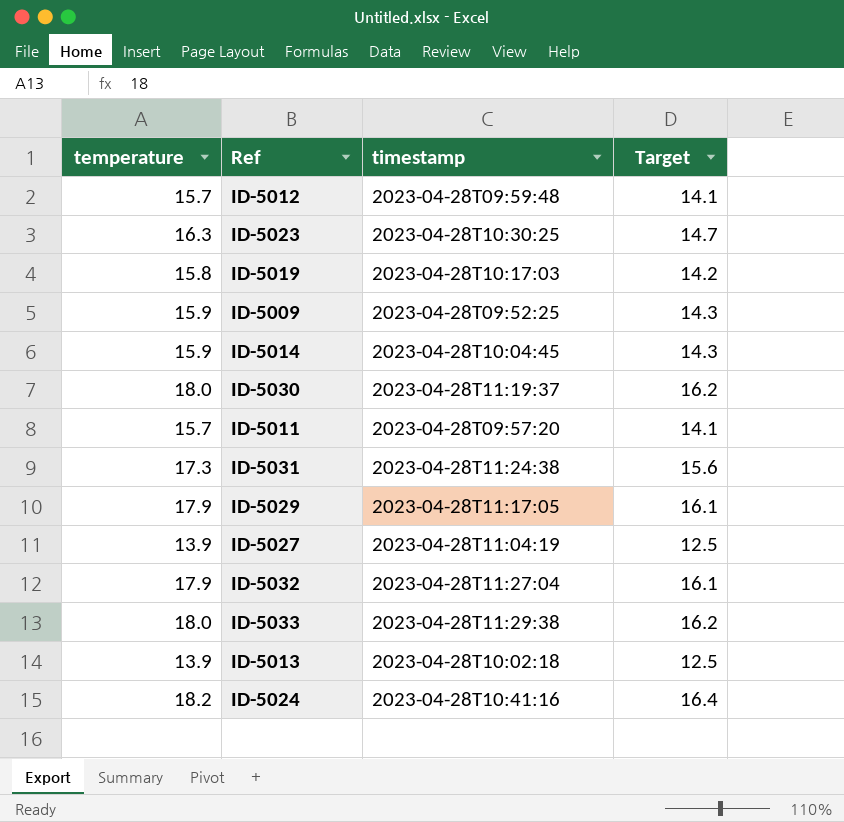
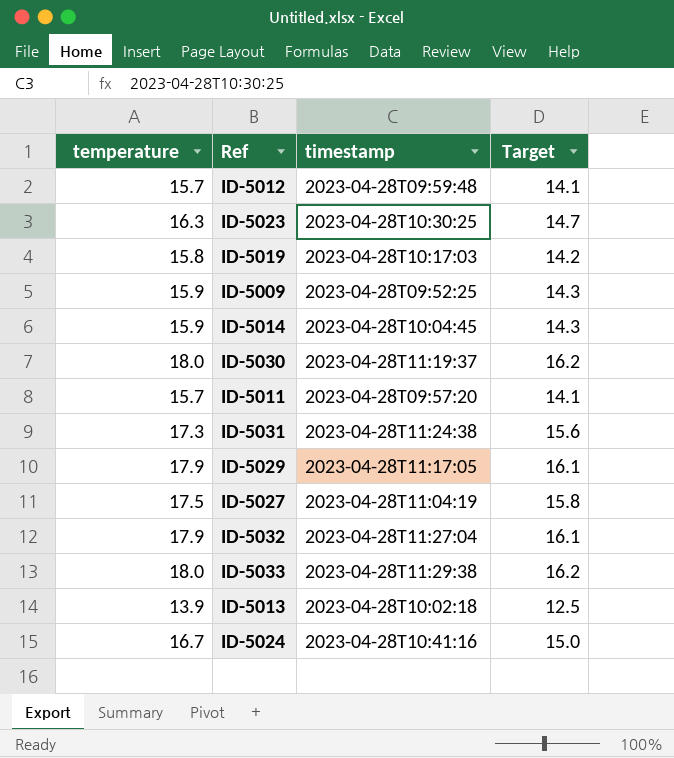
ID-5027 | temperature: 13.9 -> 17.5
ID-5027 | Target: 12.5 -> 15.8
ID-5024 | temperature: 18.2 -> 16.7
ID-5024 | Target: 16.4 -> 15.0

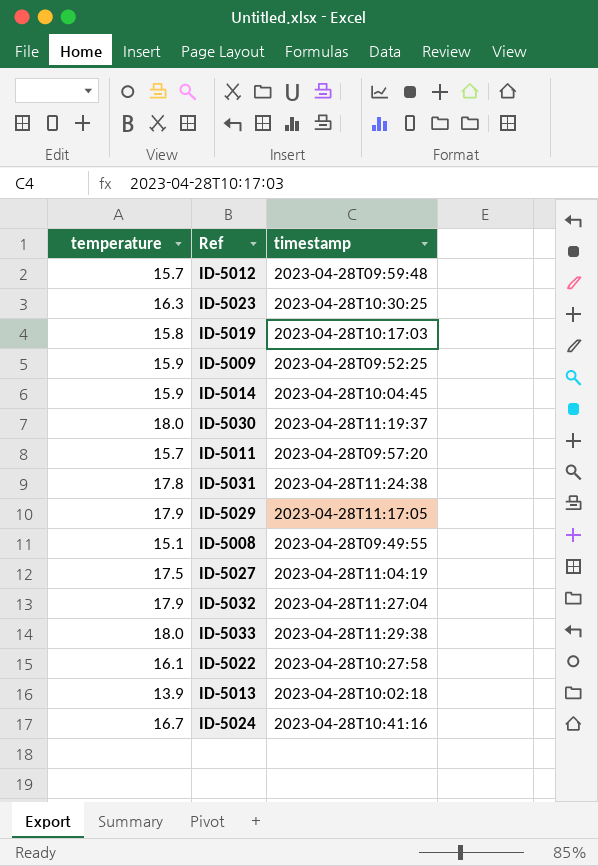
column Target | formula: [temperature] * 0.9 -> none
ID-5031 | temperature: 17.3 -> 17.8
row ID-5008: none -> 15.1 | 2023-04-28T09:49:55
row ID-5022: none -> 16.1 | 2023-04-28T10:27:58

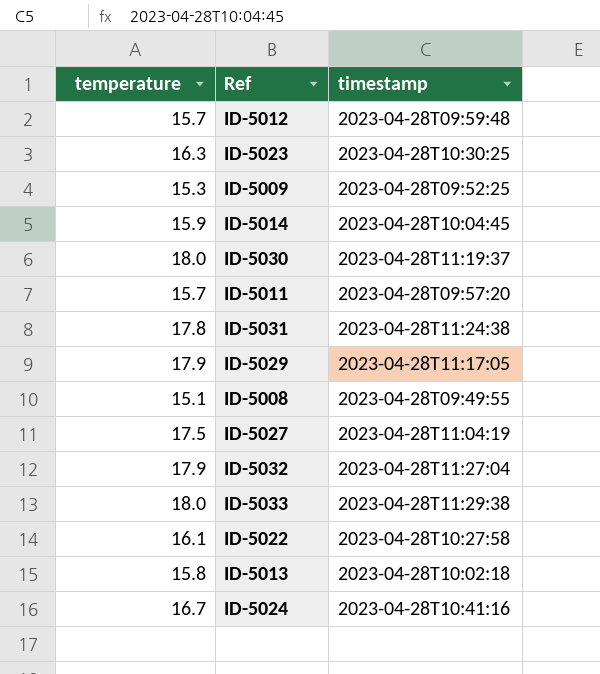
row ID-5019: 15.8 | 2023-04-28T10:17:03 -> none
ID-5009 | temperature: 15.9 -> 15.3
ID-5013 | temperature: 13.9 -> 15.8

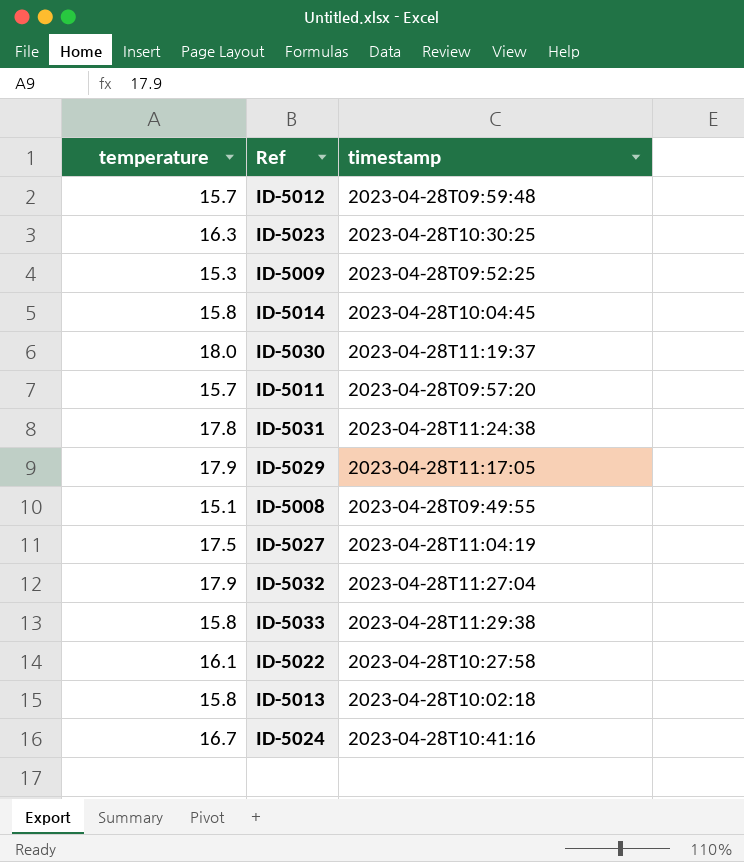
ID-5014 | temperature: 15.9 -> 15.8
ID-5033 | temperature: 18.0 -> 15.8

